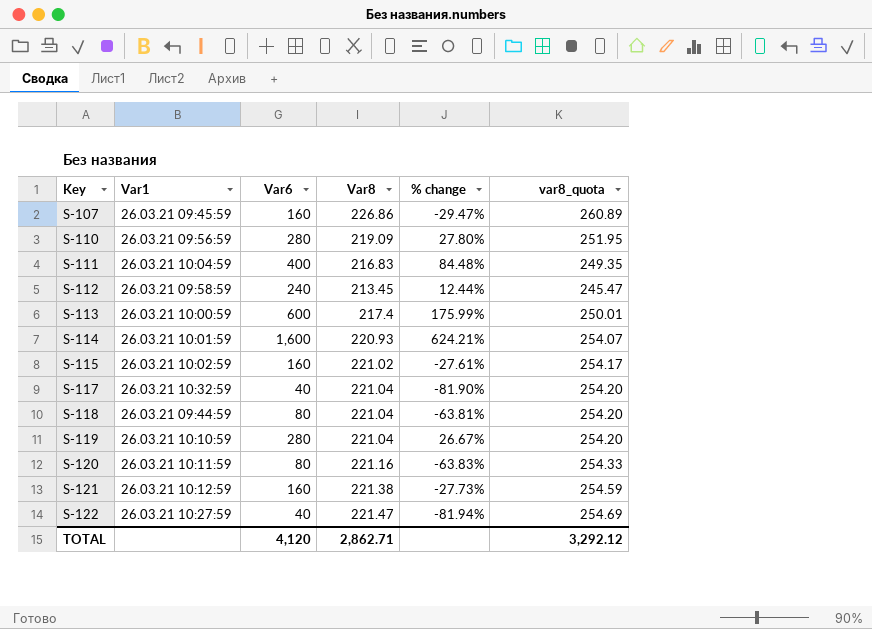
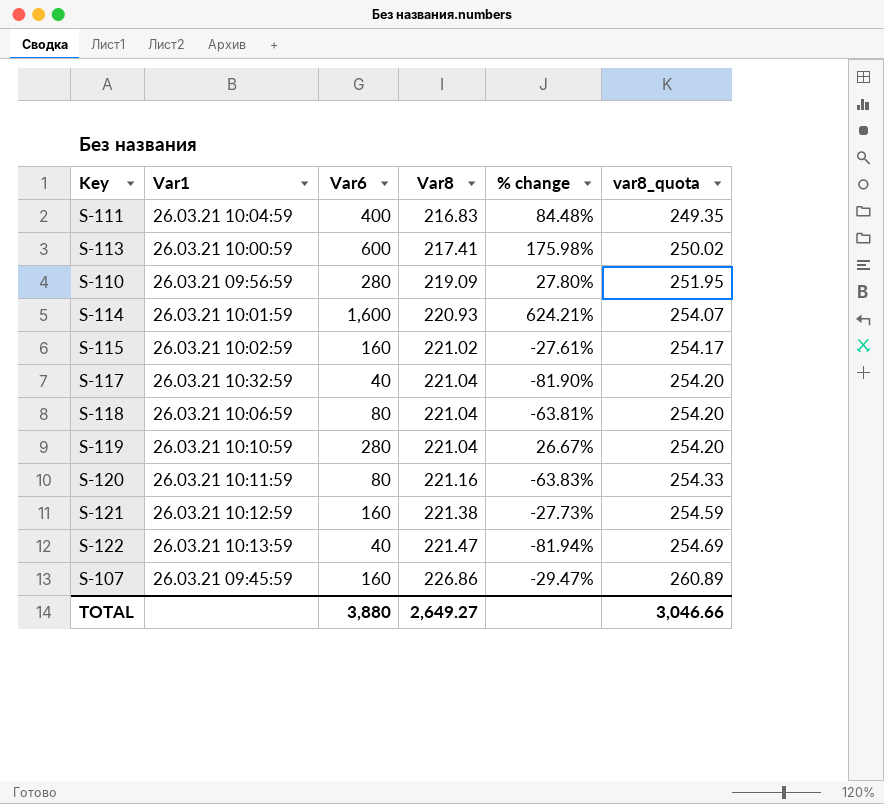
row order: Key ascending -> Var8 ascending
row S-112: 26.03.21 09:58:59 | 240 | 213.45 | 12.44% | 245.47 -> none
S-113 | Var8: 217.4 -> 217.41
S-113 | % change: 175.99% -> 175.98%
S-113 | var8_quota: 250.01 -> 250.02
S-118 | Var1: 26.03.21 09:44:59 -> 26.03.21 10:06:59
S-122 | Var1: 26.03.21 10:27:59 -> 26.03.21 10:13:59
TOTAL | Var6: 4,120 -> 3,880
TOTAL | Var8: 2,862.71 -> 2,649.27
TOTAL | var8_quota: 3,292.12 -> 3,046.66

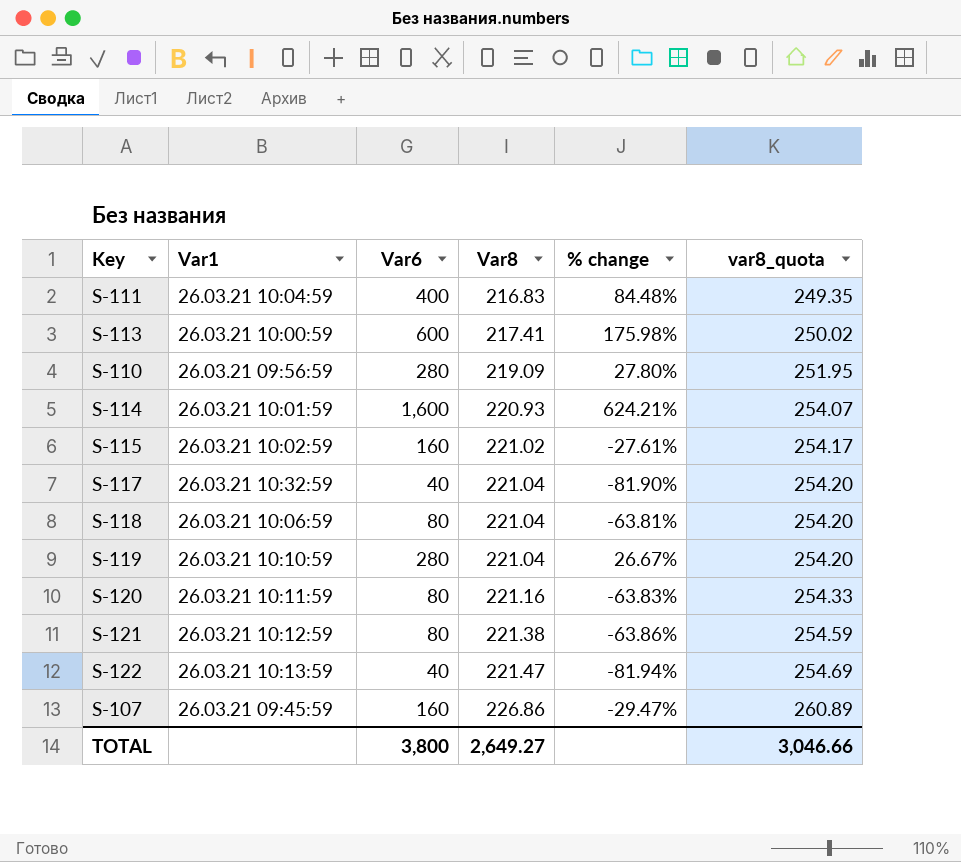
S-121 | Var6: 160 -> 80
S-121 | % change: -27.73% -> -63.86%
TOTAL | Var6: 3,880 -> 3,800

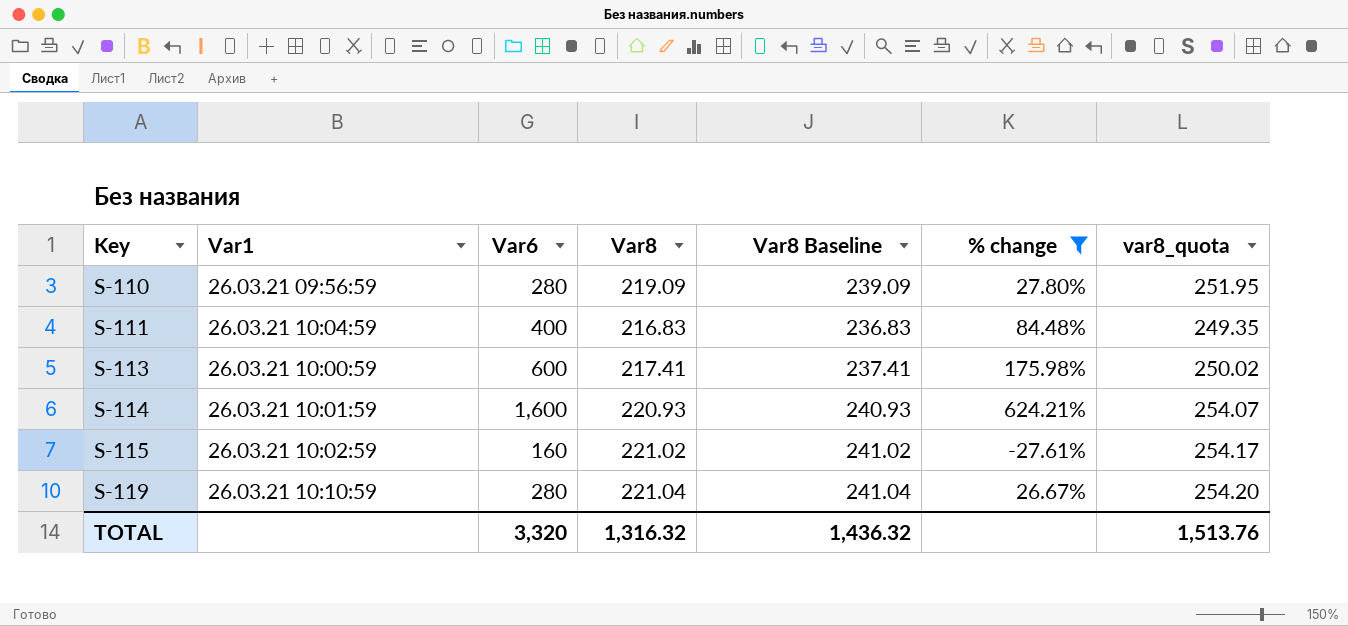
filter: none -> % change >= -27.61%
row order: Var8 ascending -> Key ascending
column Var8 Baseline | formula: none -> [Var8] + 20
TOTAL | Var6: 3,800 -> 3,320
TOTAL | Var8: 2,649.27 -> 1,316.32
TOTAL | var8_quota: 3,046.66 -> 1,513.76

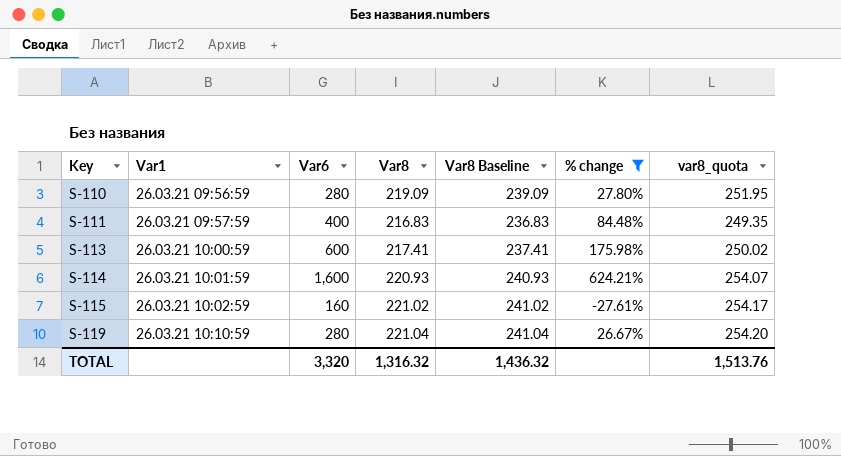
S-111 | Var1: 26.03.21 10:04:59 -> 26.03.21 09:57:59

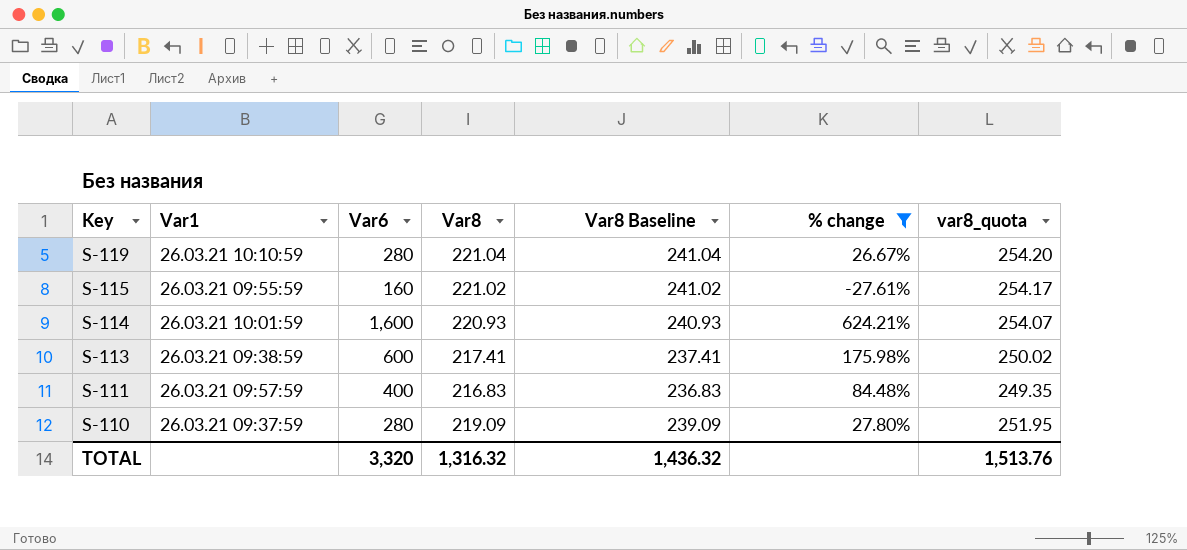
row order: Key ascending -> Key descending
S-115 | Var1: 26.03.21 10:02:59 -> 26.03.21 09:55:59
S-113 | Var1: 26.03.21 10:00:59 -> 26.03.21 09:38:59
S-110 | Var1: 26.03.21 09:56:59 -> 26.03.21 09:37:59

